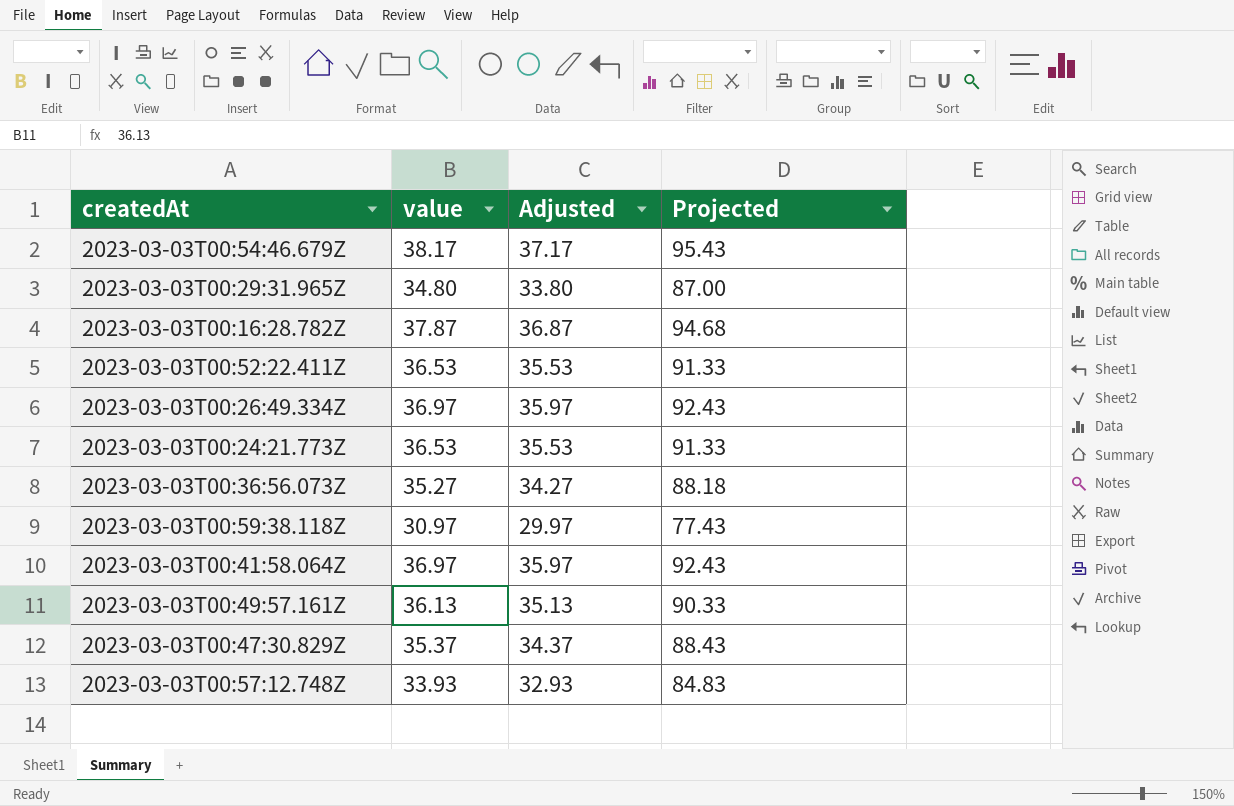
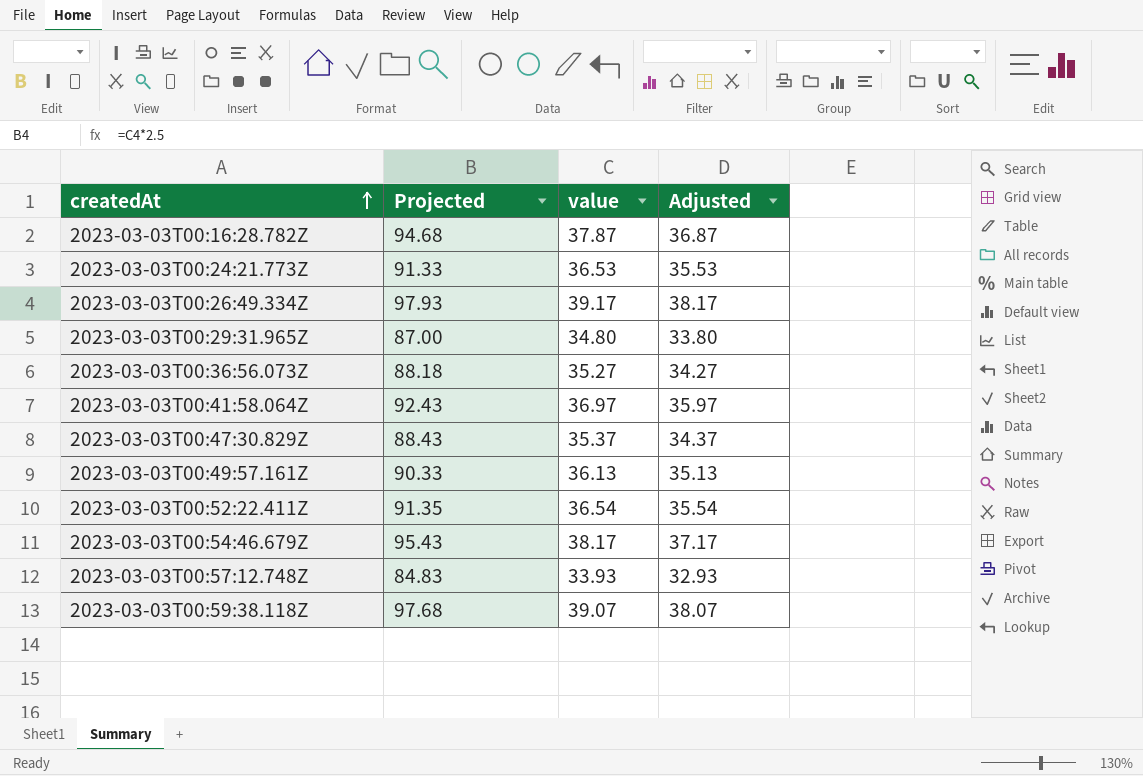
row order: none -> createdAt ascending
column Projected | position: 4 -> 2
2023-03-03T00:26:49.334Z | Projected: 92.43 -> 97.93
2023-03-03T00:26:49.334Z | value: 36.97 -> 39.17
2023-03-03T00:26:49.334Z | Adjusted: 35.97 -> 38.17
2023-03-03T00:52:22.411Z | Projected: 91.33 -> 91.35
2023-03-03T00:52:22.411Z | value: 36.53 -> 36.54
2023-03-03T00:52:22.411Z | Adjusted: 35.53 -> 35.54
2023-03-03T00:59:38.118Z | Projected: 77.43 -> 97.68
2023-03-03T00:59:38.118Z | value: 30.97 -> 39.07
2023-03-03T00:59:38.118Z | Adjusted: 29.97 -> 38.07

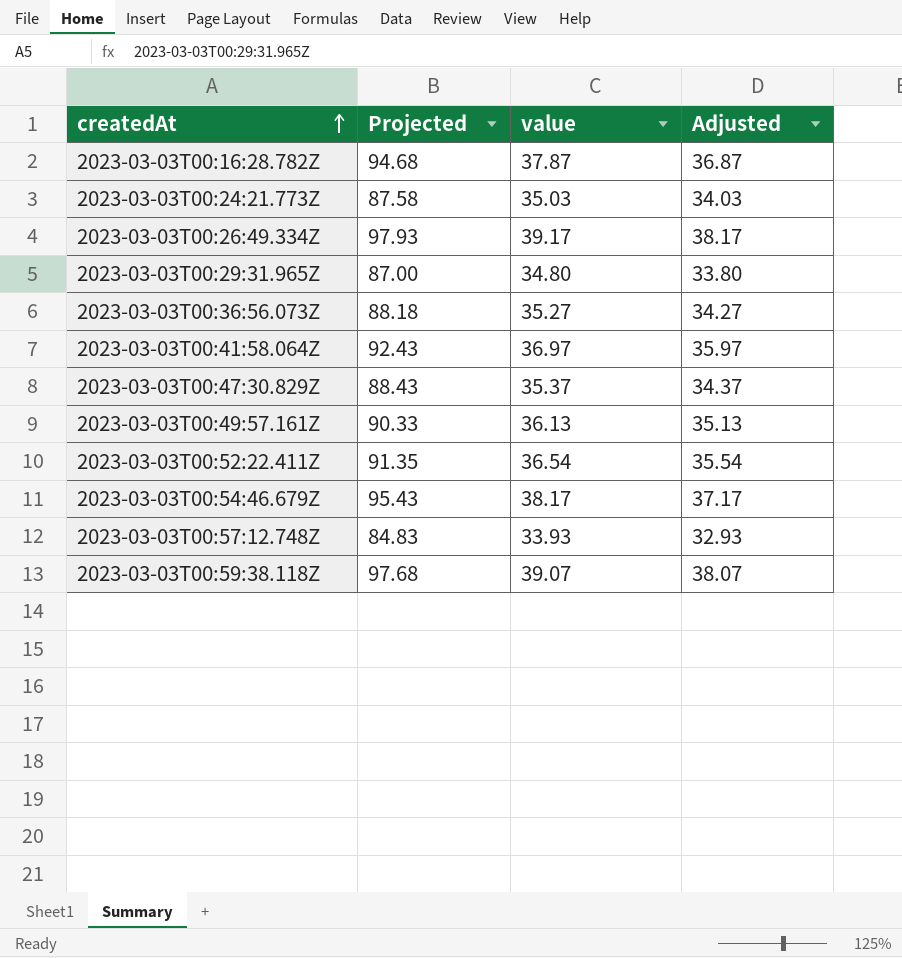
2023-03-03T00:24:21.773Z | Projected: 91.33 -> 87.58
2023-03-03T00:24:21.773Z | value: 36.53 -> 35.03
2023-03-03T00:24:21.773Z | Adjusted: 35.53 -> 34.03

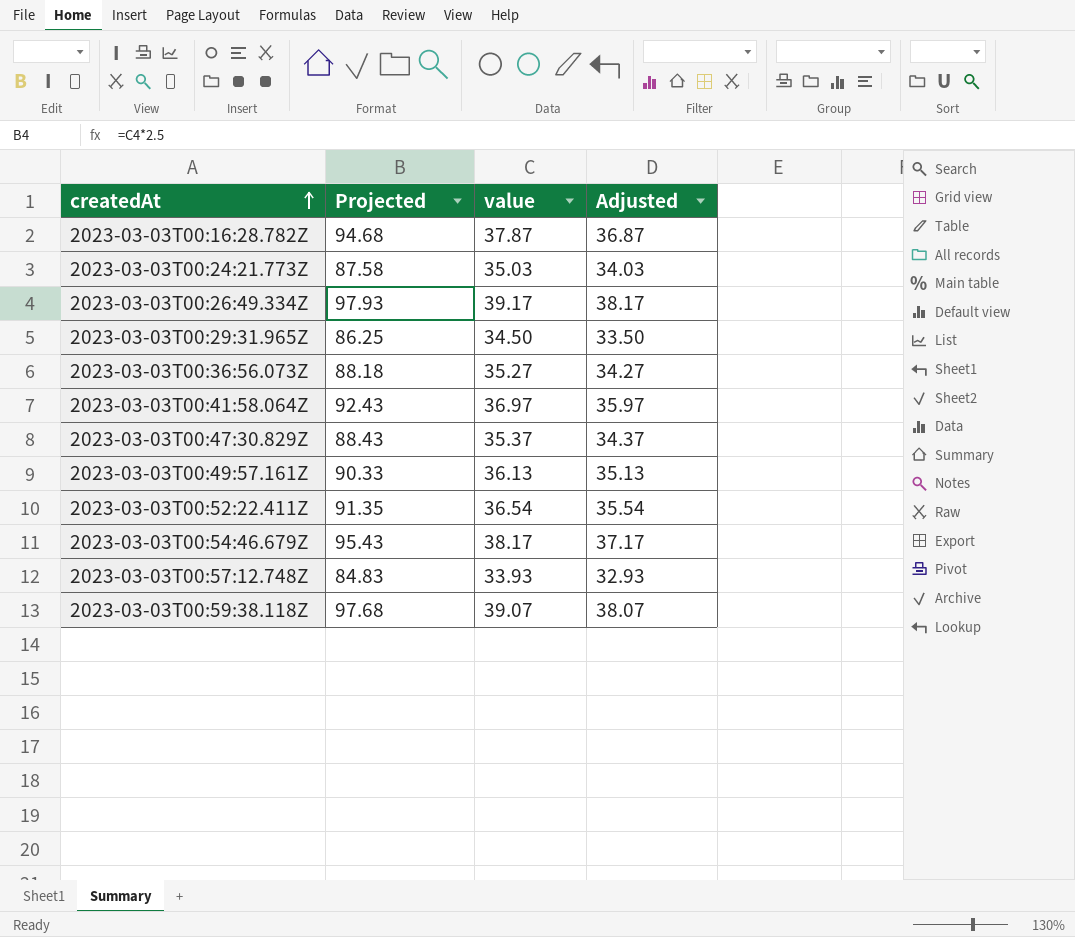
2023-03-03T00:29:31.965Z | Projected: 87.00 -> 86.25
2023-03-03T00:29:31.965Z | value: 34.80 -> 34.50
2023-03-03T00:29:31.965Z | Adjusted: 33.80 -> 33.50

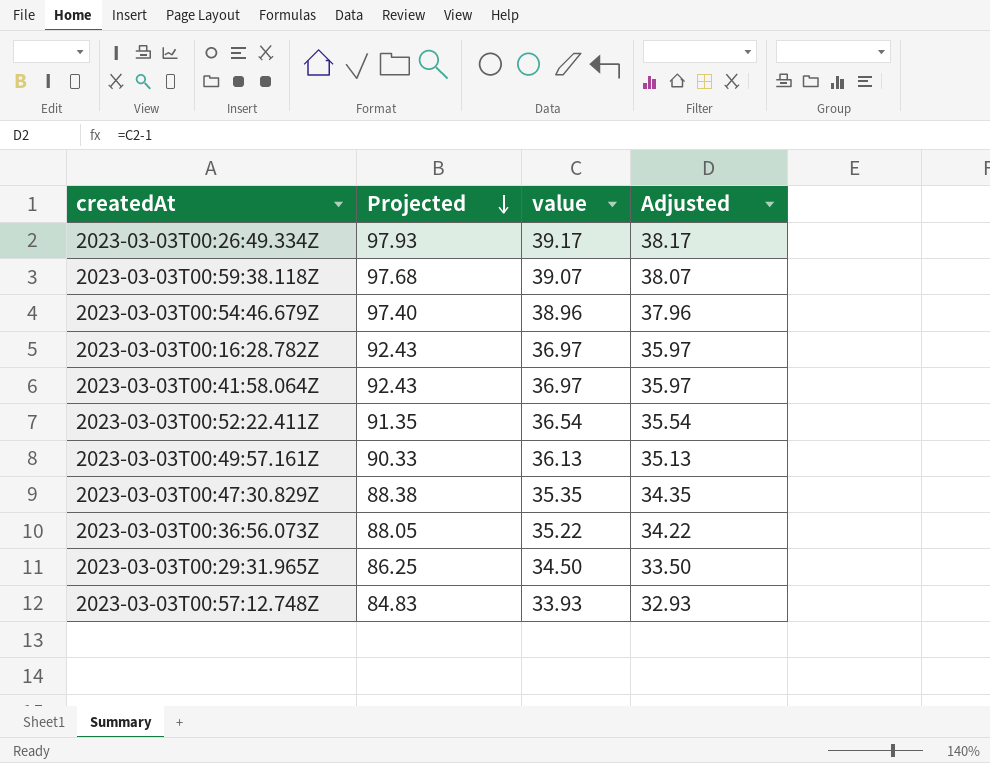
row order: createdAt ascending -> Projected descending
row 2023-03-03T00:24:21.773Z: 87.58 | 35.03 | 34.03 -> none
2023-03-03T00:54:46.679Z | Projected: 95.43 -> 97.40
2023-03-03T00:54:46.679Z | value: 38.17 -> 38.96
2023-03-03T00:54:46.679Z | Adjusted: 37.17 -> 37.96
2023-03-03T00:16:28.782Z | Projected: 94.68 -> 92.43
2023-03-03T00:16:28.782Z | value: 37.87 -> 36.97
2023-03-03T00:16:28.782Z | Adjusted: 36.87 -> 35.97
2023-03-03T00:47:30.829Z | Projected: 88.43 -> 88.38
2023-03-03T00:47:30.829Z | value: 35.37 -> 35.35
2023-03-03T00:47:30.829Z | Adjusted: 34.37 -> 34.35
2023-03-03T00:36:56.073Z | Projected: 88.18 -> 88.05
2023-03-03T00:36:56.073Z | value: 35.27 -> 35.22
2023-03-03T00:36:56.073Z | Adjusted: 34.27 -> 34.22

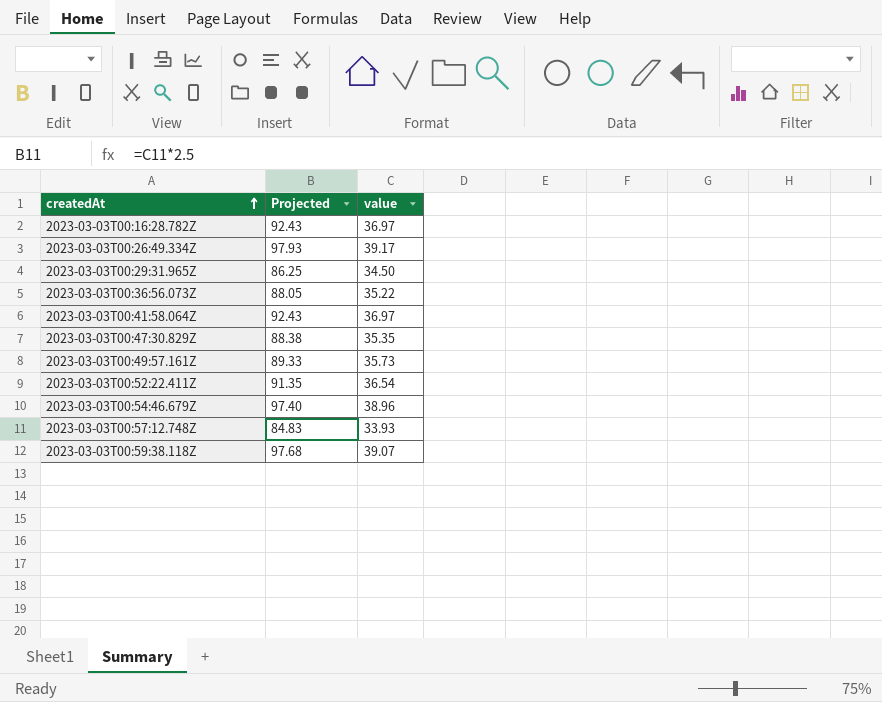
row order: Projected descending -> createdAt ascending
column Adjusted | formula: [value] - 1 -> none
2023-03-03T00:49:57.161Z | Projected: 90.33 -> 89.33
2023-03-03T00:49:57.161Z | value: 36.13 -> 35.73

